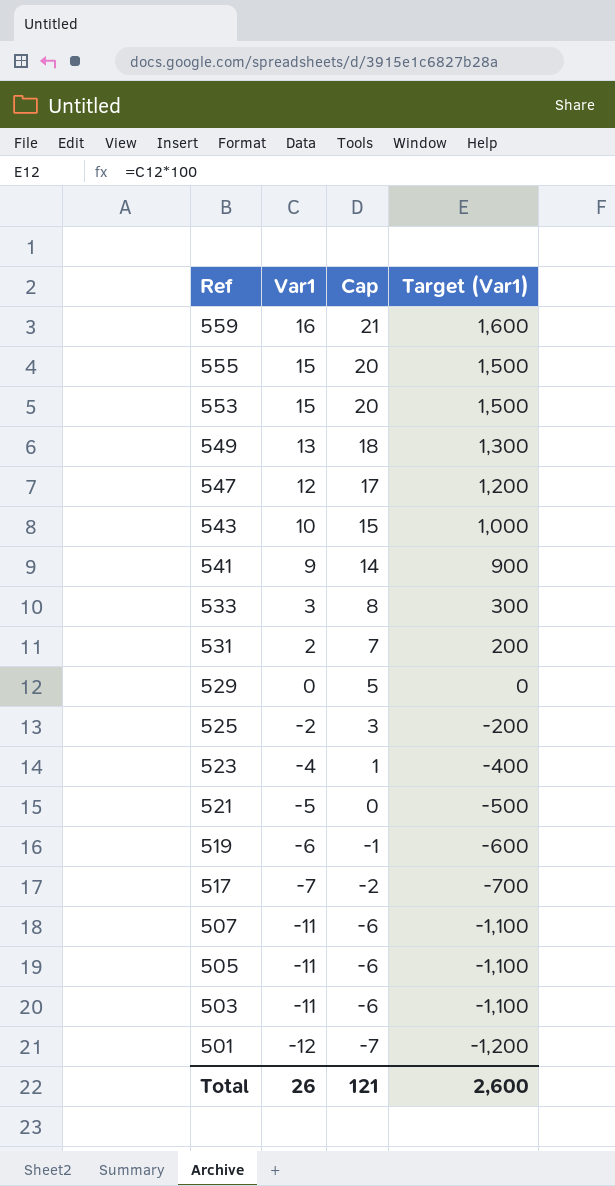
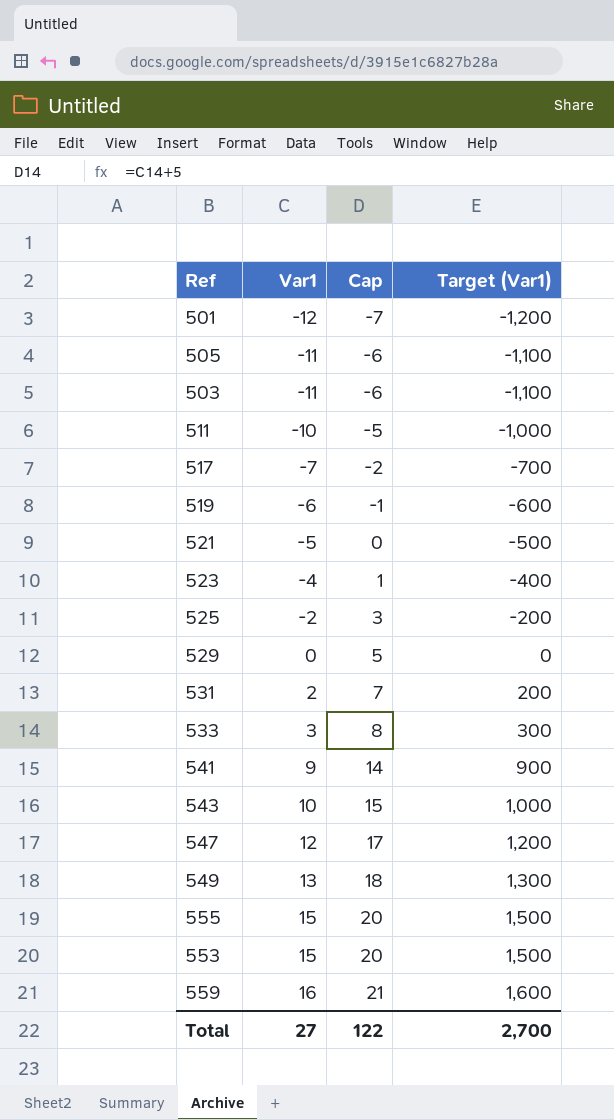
row order: Ref descending -> Var1 ascending
row 507: -11 | -6 | -1,100 -> none
row 511: none -> -10 | -5 | -1,000
Total | Var1: 26 -> 27
Total | Cap: 121 -> 122
Total | Target (Var1): 2,600 -> 2,700

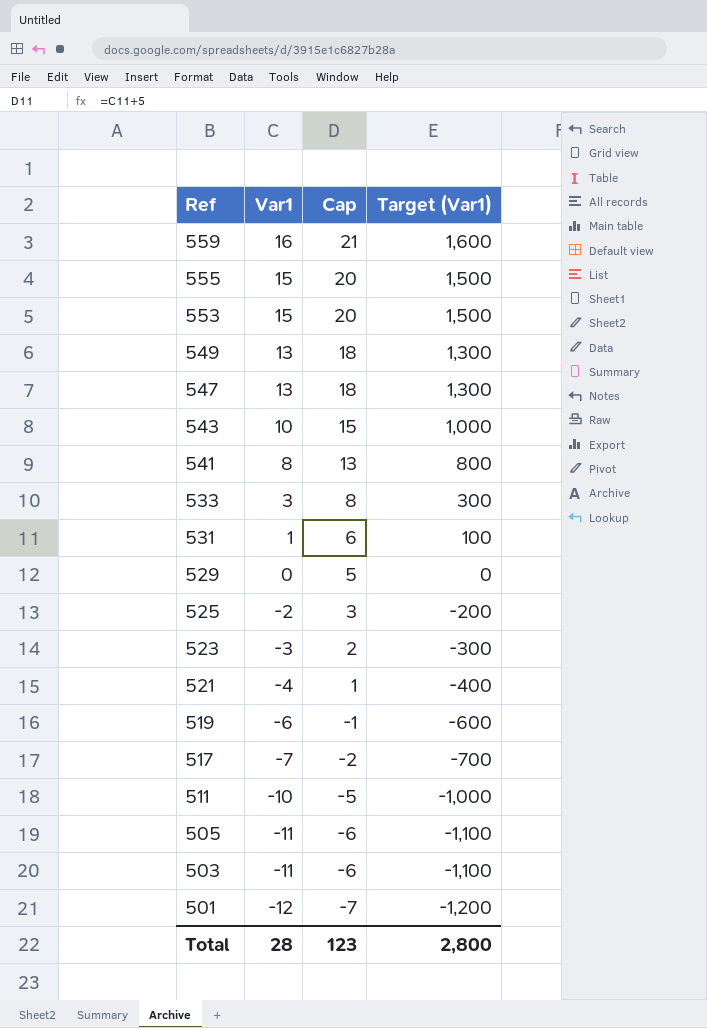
row order: Var1 ascending -> Ref descending
547 | Var1: 12 -> 13
547 | Cap: 17 -> 18
547 | Target (Var1): 1,200 -> 1,300
541 | Var1: 9 -> 8
541 | Cap: 14 -> 13
541 | Target (Var1): 900 -> 800
531 | Var1: 2 -> 1
531 | Cap: 7 -> 6
531 | Target (Var1): 200 -> 100
523 | Var1: -4 -> -3
523 | Cap: 1 -> 2
523 | Target (Var1): -400 -> -300
521 | Var1: -5 -> -4
521 | Cap: 0 -> 1
521 | Target (Var1): -500 -> -400
Total | Var1: 27 -> 28
Total | Cap: 122 -> 123
Total | Target (Var1): 2,700 -> 2,800

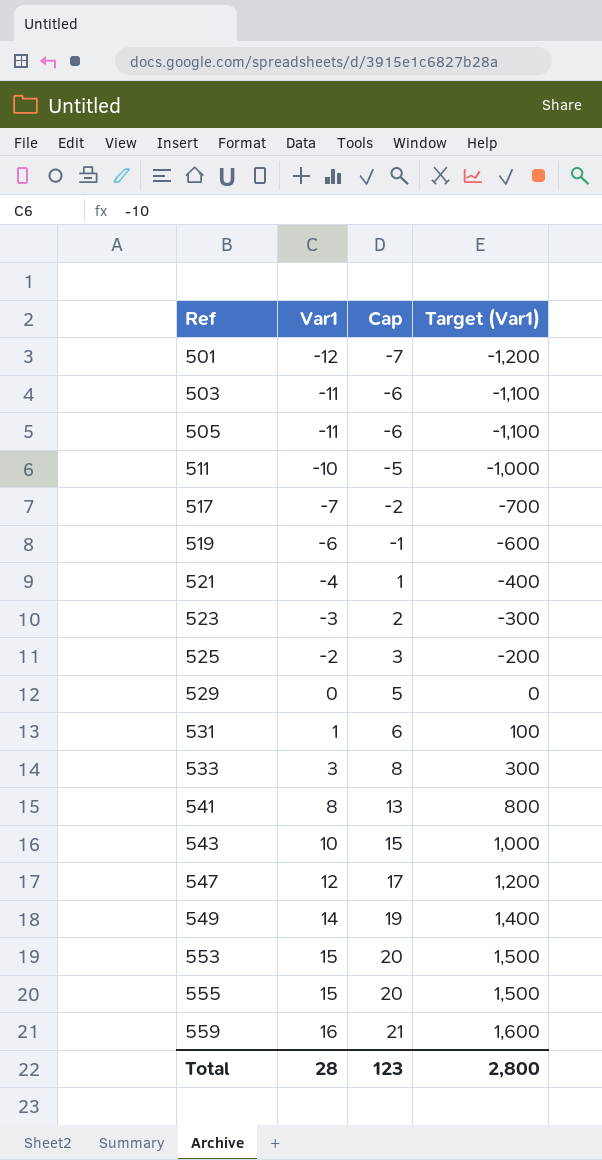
row order: Ref descending -> Ref ascending
547 | Var1: 13 -> 12
547 | Cap: 18 -> 17
547 | Target (Var1): 1,300 -> 1,200
549 | Var1: 13 -> 14
549 | Cap: 18 -> 19
549 | Target (Var1): 1,300 -> 1,400

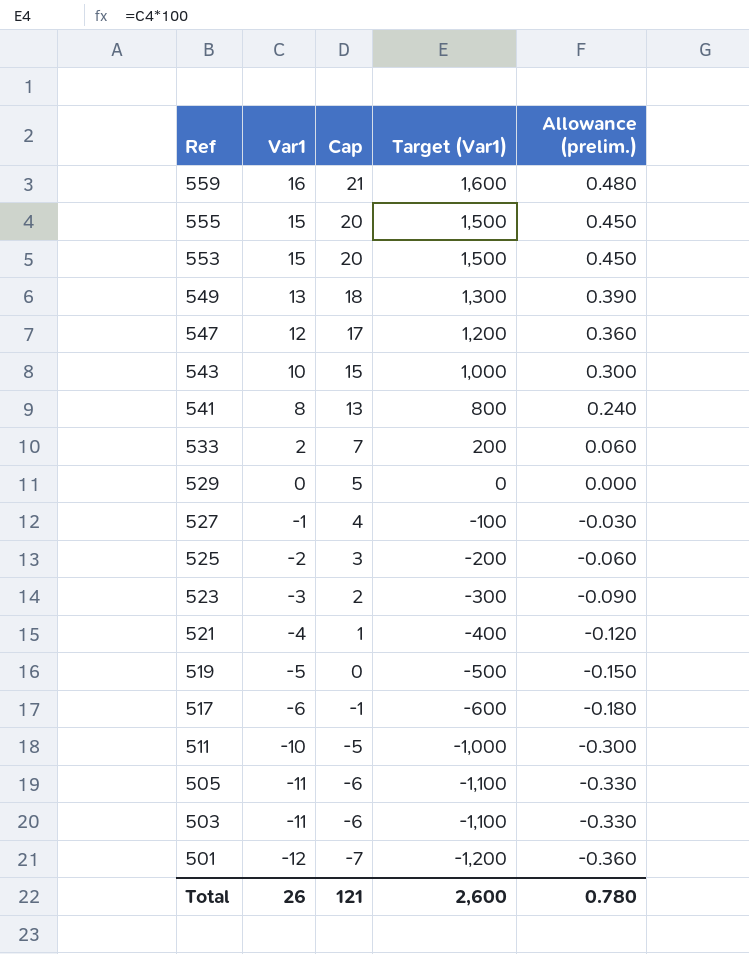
row order: Ref ascending -> Ref descending
column Allowance (prelim.) | formula: none -> [Var1] * 0.03
row 531: 1 | 6 | 100 -> none
549 | Var1: 14 -> 13
549 | Cap: 19 -> 18
549 | Target (Var1): 1,400 -> 1,300
533 | Var1: 3 -> 2
533 | Cap: 8 -> 7
533 | Target (Var1): 300 -> 200
row 527: none -> -1 | 4 | -100 | -0.030
519 | Var1: -6 -> -5
519 | Cap: -1 -> 0
519 | Target (Var1): -600 -> -500
517 | Var1: -7 -> -6
517 | Cap: -2 -> -1
517 | Target (Var1): -700 -> -600
Total | Var1: 28 -> 26
Total | Cap: 123 -> 121
Total | Target (Var1): 2,800 -> 2,600

